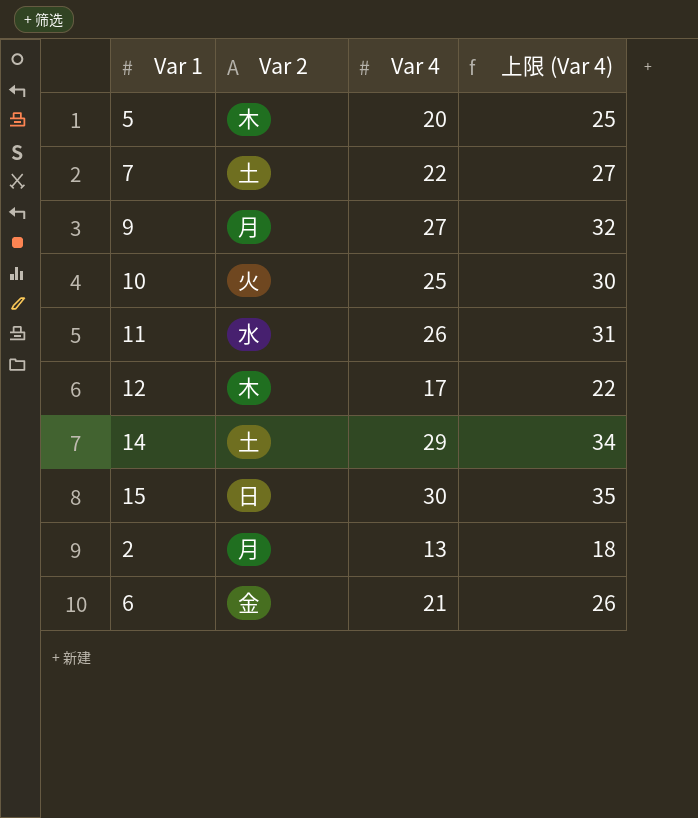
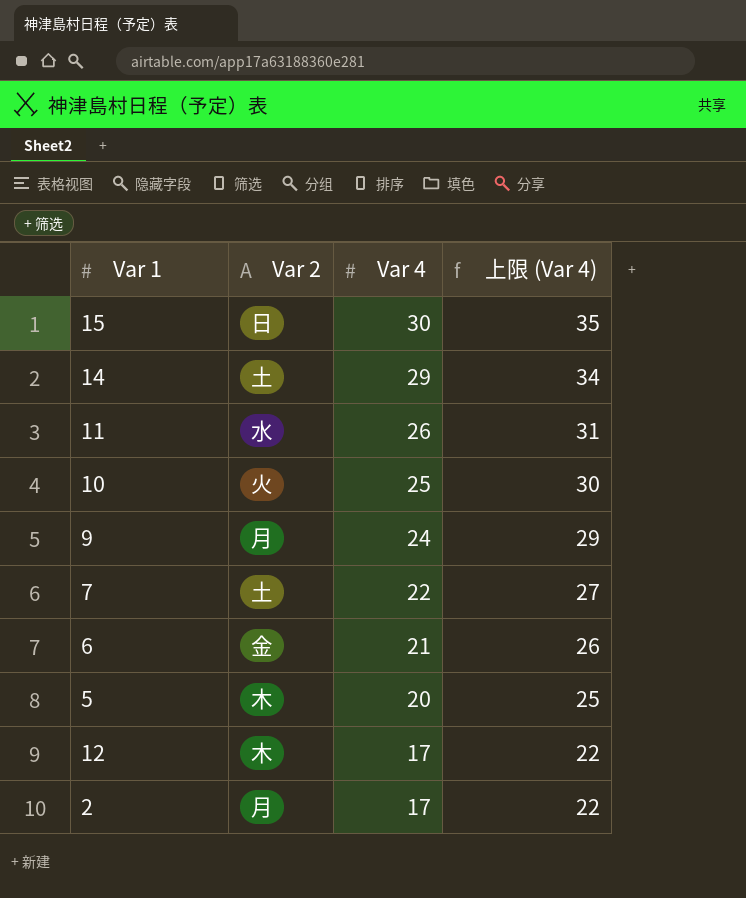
row order: none -> Var 4 descending
9 | Var 4: 27 -> 24
9 | 上限 (Var 4): 32 -> 29
2 | Var 4: 13 -> 17
2 | 上限 (Var 4): 18 -> 22

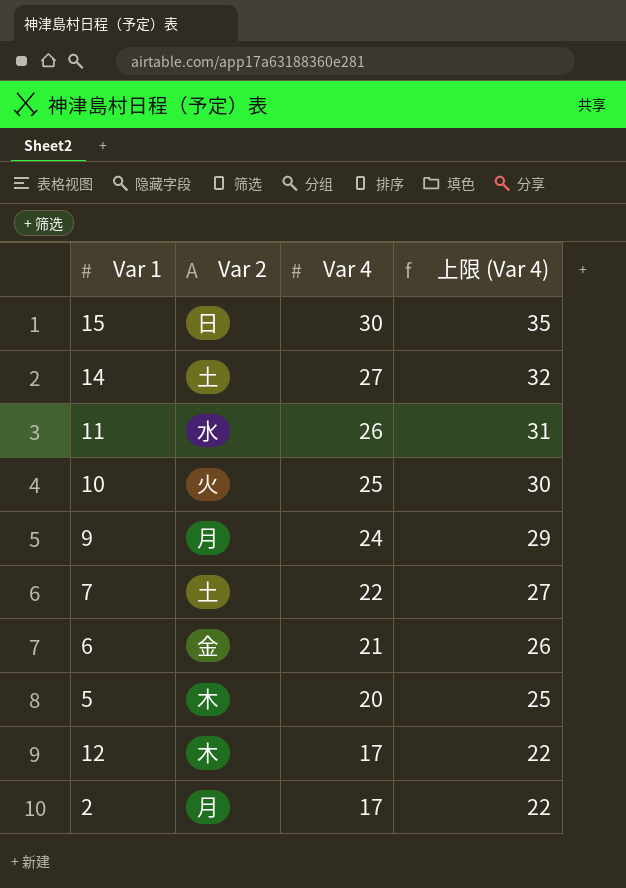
14 | Var 4: 29 -> 27
14 | 上限 (Var 4): 34 -> 32

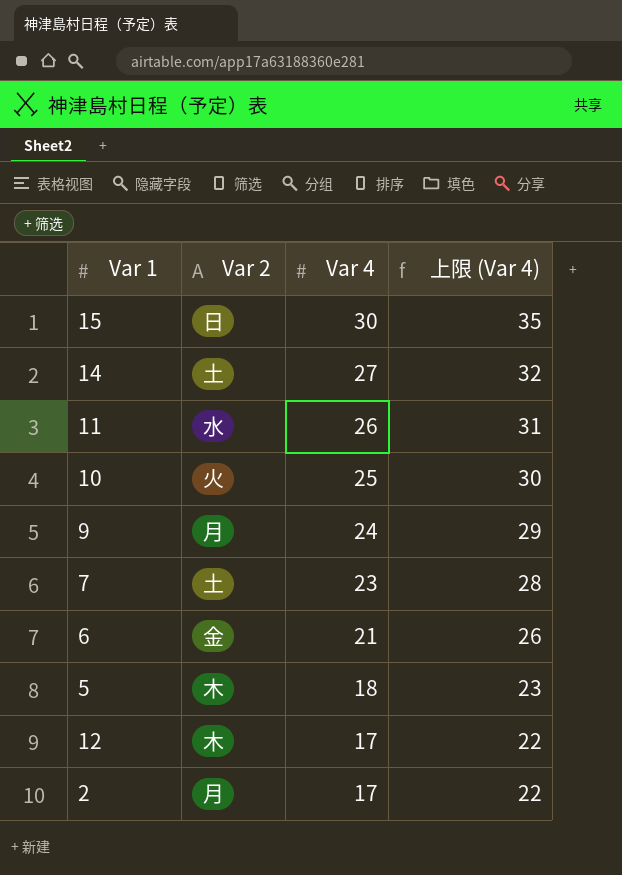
7 | Var 4: 22 -> 23
7 | 上限 (Var 4): 27 -> 28
5 | Var 4: 20 -> 18
5 | 上限 (Var 4): 25 -> 23

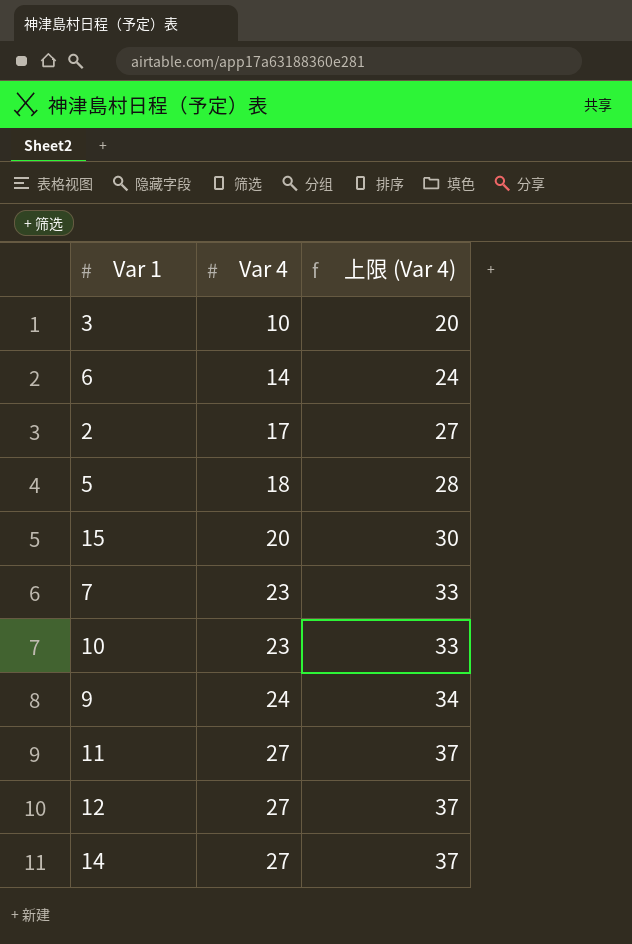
row order: Var 4 descending -> Var 4 ascending
column Var 2 | position: 2 -> none
column 上限 (Var 4) | formula: [Var 4] + 5 -> [Var 4] + 10
row 3: none -> 10 | 20
6 | Var 4: 21 -> 14
15 | Var 4: 30 -> 20
10 | Var 4: 25 -> 23
11 | Var 4: 26 -> 27
12 | Var 4: 17 -> 27

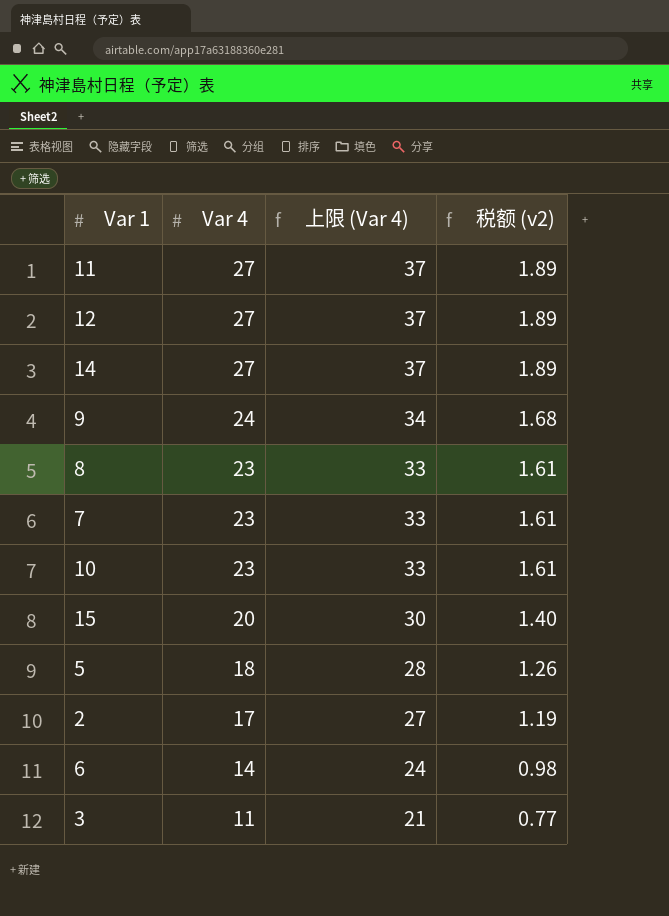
row order: Var 4 ascending -> Var 4 descending
column 税额 (v2) | formula: none -> [Var 4] * 0.07
row 8: none -> 23 | 33 | 1.61
3 | Var 4: 10 -> 11
3 | 上限 (Var 4): 20 -> 21

